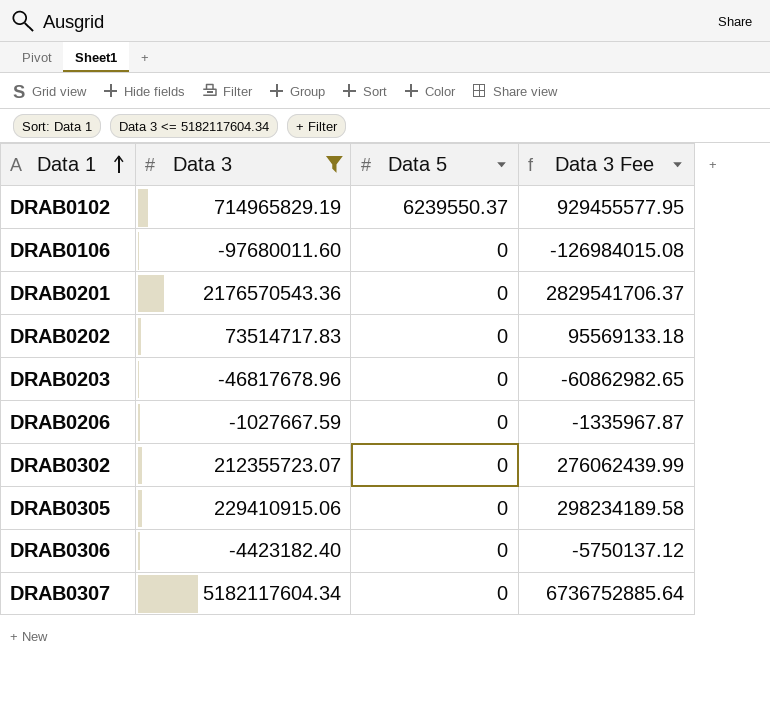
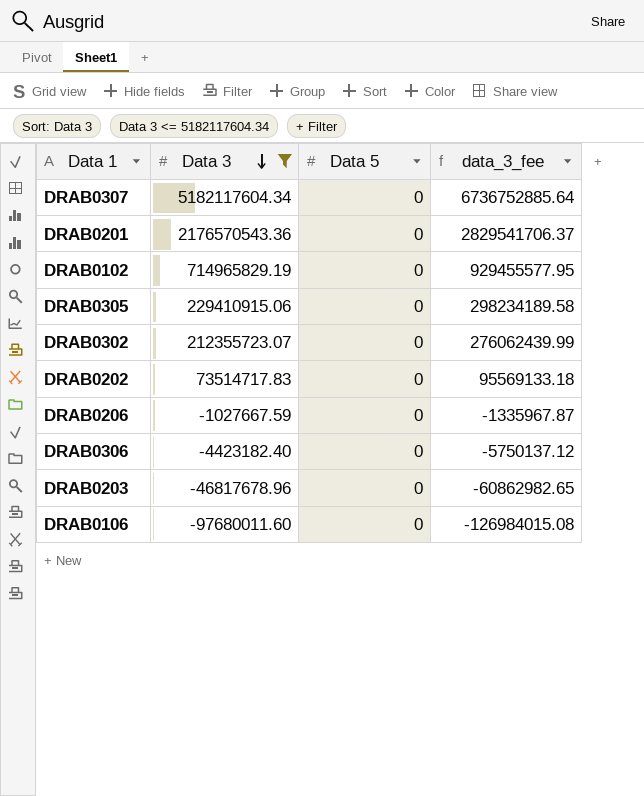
row order: Data 1 ascending -> Data 3 descending
column name: Data 3 Fee -> data_3_fee
DRAB0102 | Data 5: 6239550.37 -> 0

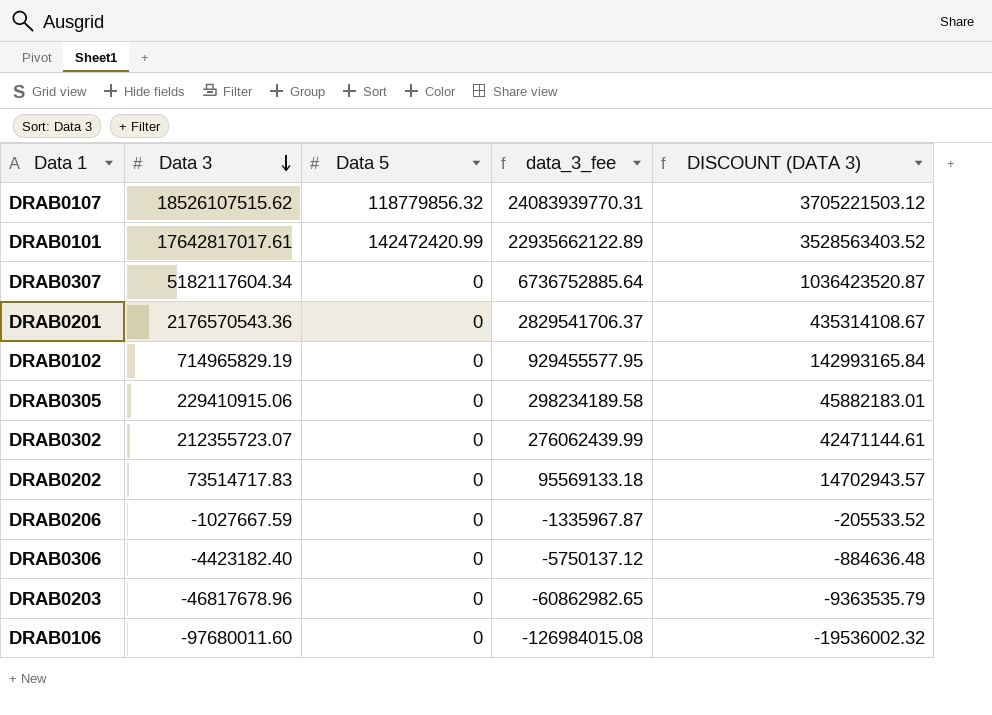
filter: Data 3 <= 5182117604.34 -> none
column DISCOUNT (DATA 3) | formula: none -> [Data 3] * 0.2

